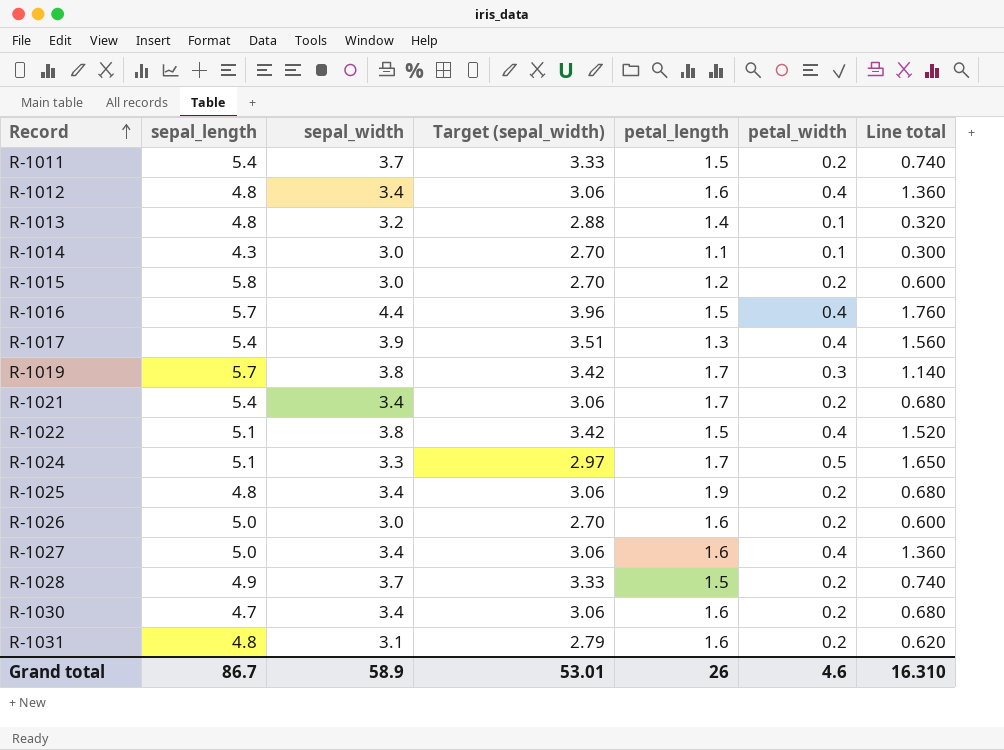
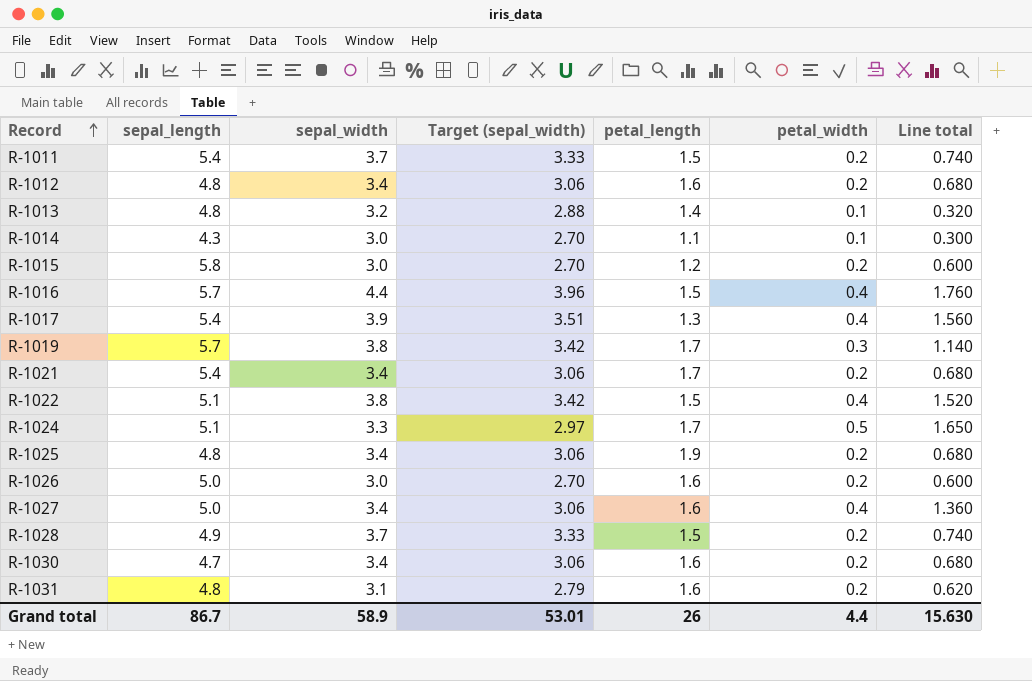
R-1012 | petal_width: 0.4 -> 0.2
R-1012 | Line total: 1.360 -> 0.680
Grand total | petal_width: 4.6 -> 4.4
Grand total | Line total: 16.310 -> 15.630

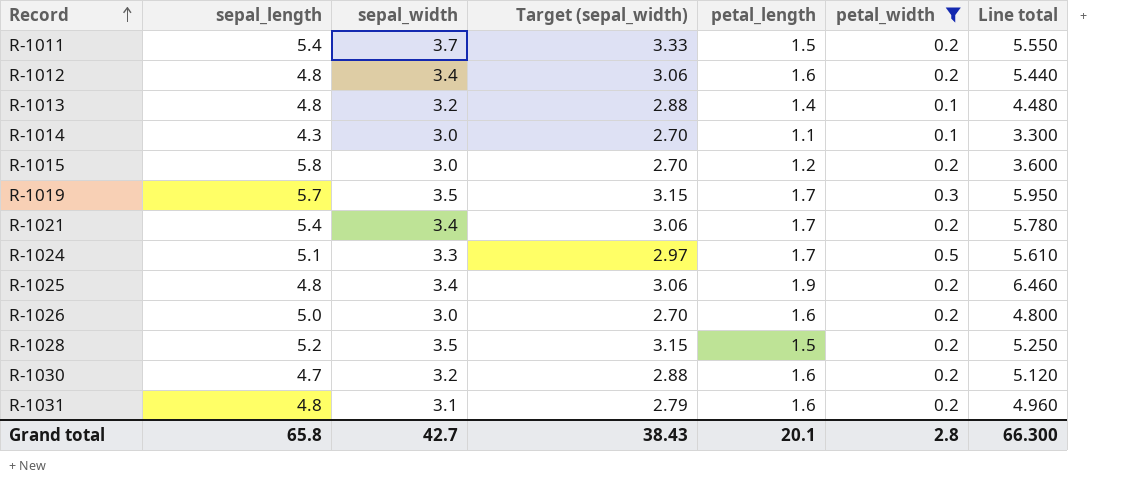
filter: none -> petal_width != 0.4
column Line total | formula: [sepal_width] * [petal_width] -> [sepal_width] * [petal_length]
R-1019 | sepal_width: 3.8 -> 3.5
R-1019 | Target (sepal_width): 3.42 -> 3.15
R-1028 | sepal_length: 4.9 -> 5.2
R-1028 | sepal_width: 3.7 -> 3.5
R-1028 | Target (sepal_width): 3.33 -> 3.15
R-1030 | sepal_width: 3.4 -> 3.2
R-1030 | Target (sepal_width): 3.06 -> 2.88
Grand total | sepal_length: 86.7 -> 65.8
Grand total | sepal_width: 58.9 -> 42.7
Grand total | Target (sepal_width): 53.01 -> 38.43
Grand total | petal_length: 26 -> 20.1
Grand total | petal_width: 4.4 -> 2.8
Grand total | Line total: 15.630 -> 66.300

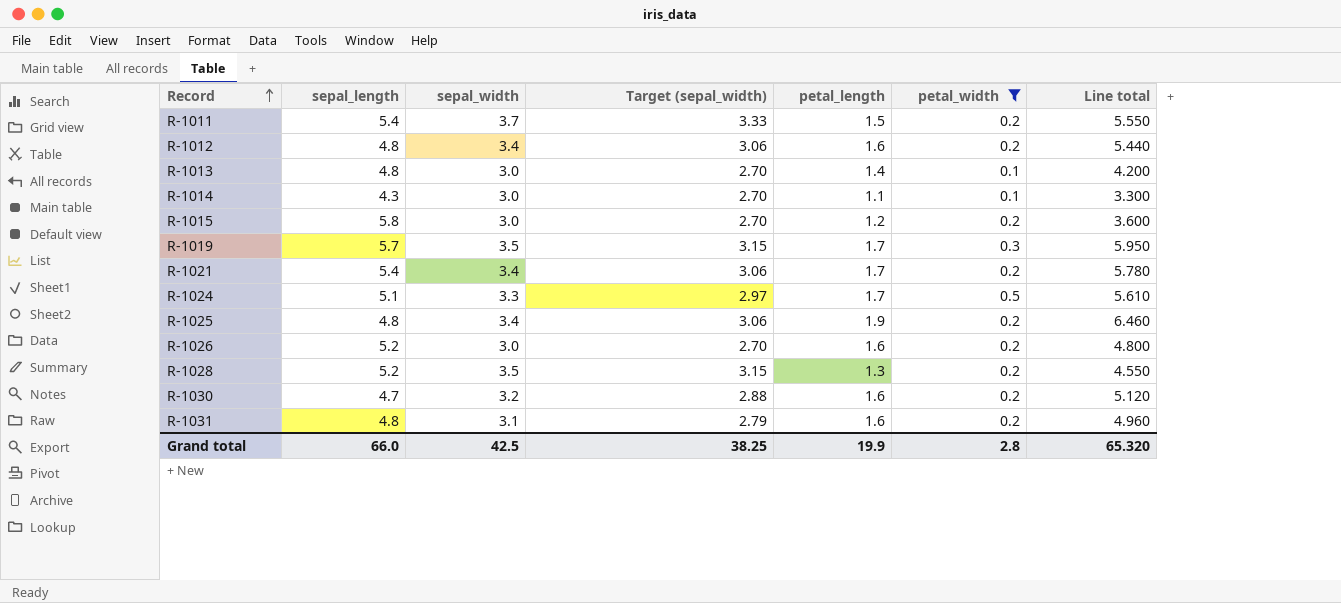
R-1013 | sepal_width: 3.2 -> 3.0
R-1013 | Target (sepal_width): 2.88 -> 2.70
R-1013 | Line total: 4.480 -> 4.200
R-1026 | sepal_length: 5.0 -> 5.2
R-1028 | petal_length: 1.5 -> 1.3
R-1028 | Line total: 5.250 -> 4.550
Grand total | sepal_length: 65.8 -> 66.0
Grand total | sepal_width: 42.7 -> 42.5
Grand total | Target (sepal_width): 38.43 -> 38.25
Grand total | petal_length: 20.1 -> 19.9
Grand total | Line total: 66.300 -> 65.320

